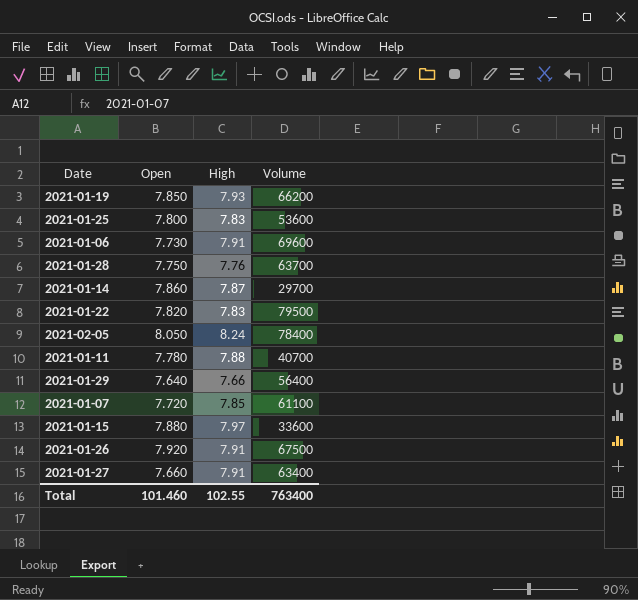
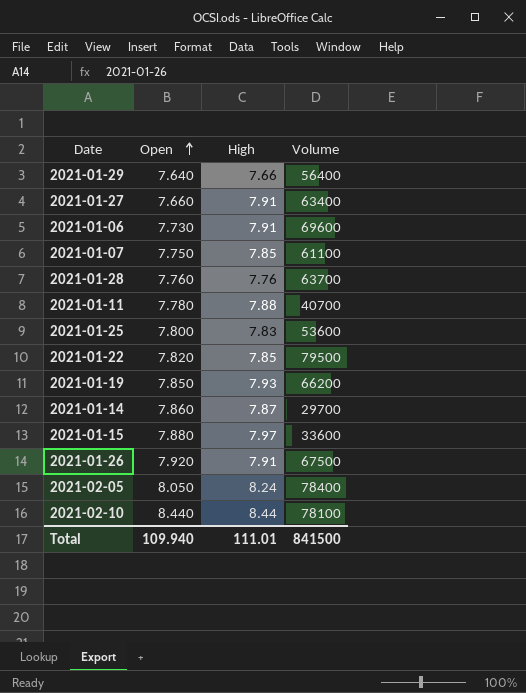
row order: none -> Open ascending
2021-01-07 | Open: 7.720 -> 7.750
2021-01-28 | Open: 7.750 -> 7.760
2021-01-22 | High: 7.83 -> 7.85
row 2021-02-10: none -> 8.440 | 8.44 | 78100
Total | Open: 101.460 -> 109.940
Total | High: 102.55 -> 111.01
Total | Volume: 763400 -> 841500

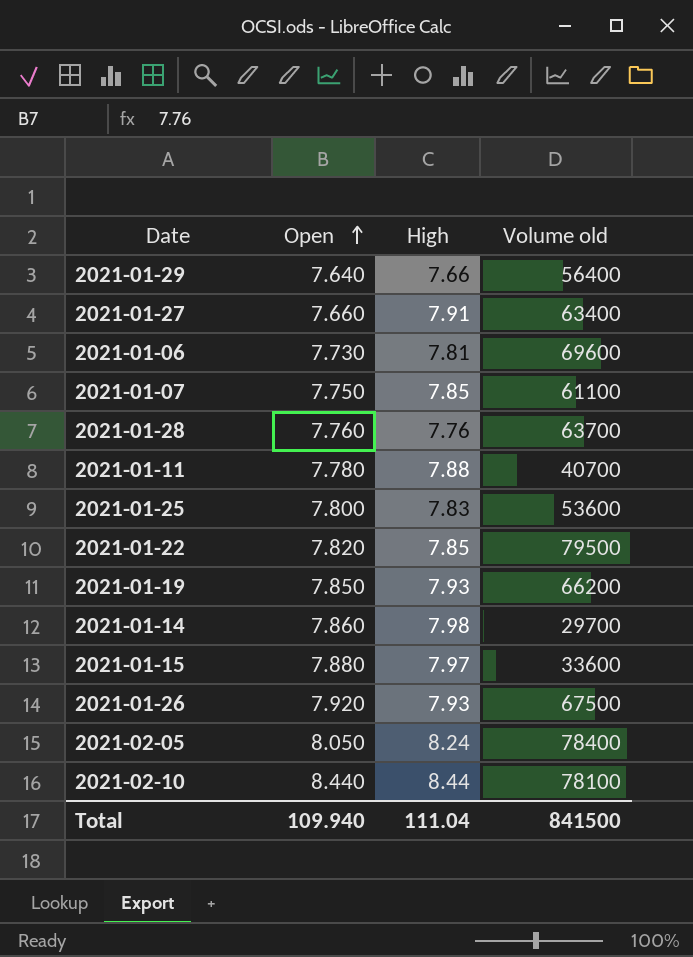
column name: Volume -> Volume old
2021-01-06 | High: 7.91 -> 7.81
2021-01-14 | High: 7.87 -> 7.98
2021-01-26 | High: 7.91 -> 7.93
Total | High: 111.01 -> 111.04

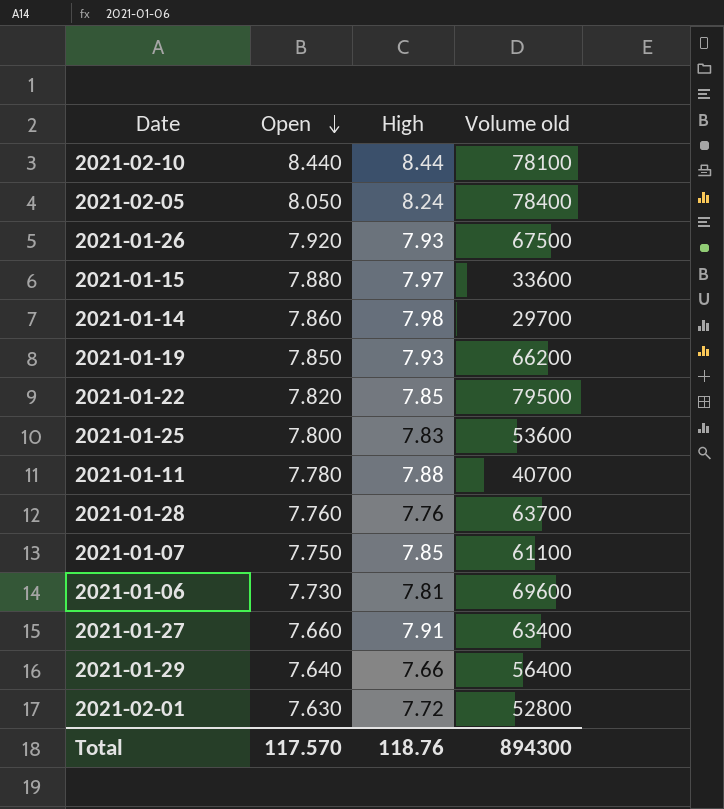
row order: Open ascending -> Open descending
row 2021-02-01: none -> 7.630 | 7.72 | 52800
Total | Open: 109.940 -> 117.570
Total | High: 111.04 -> 118.76
Total | Volume old: 841500 -> 894300

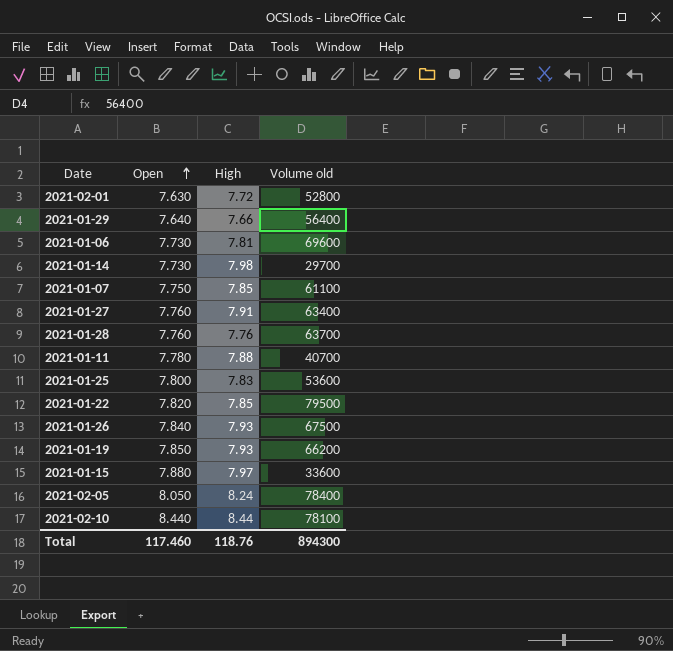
row order: Open descending -> Open ascending
2021-01-14 | Open: 7.860 -> 7.730
2021-01-27 | Open: 7.660 -> 7.760
2021-01-26 | Open: 7.920 -> 7.840
Total | Open: 117.570 -> 117.460

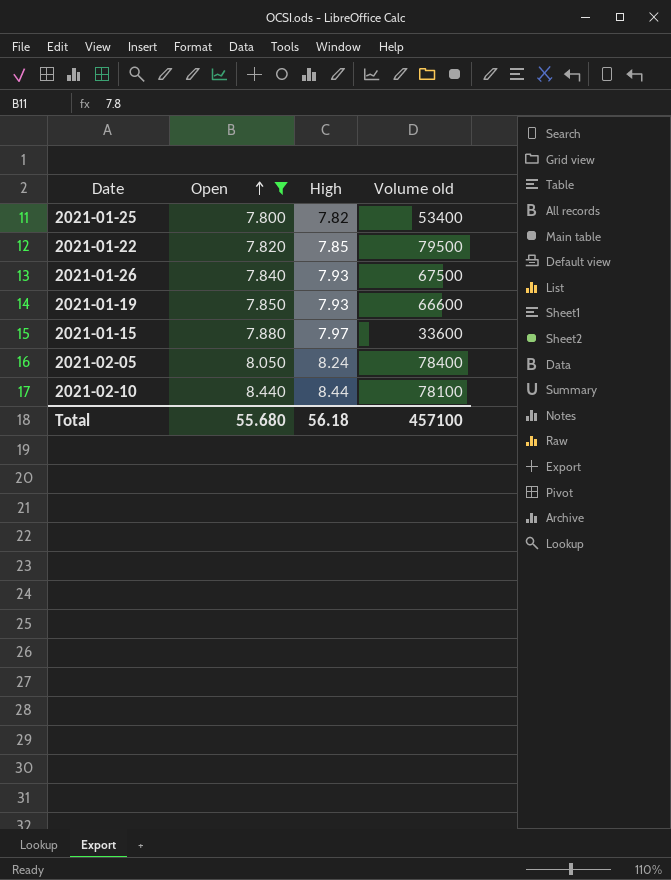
filter: none -> Open >= 7.800
2021-01-25 | High: 7.83 -> 7.82
2021-01-25 | Volume old: 53600 -> 53400
2021-01-19 | Volume old: 66200 -> 66600
Total | Open: 117.460 -> 55.680
Total | High: 118.76 -> 56.18
Total | Volume old: 894300 -> 457100

